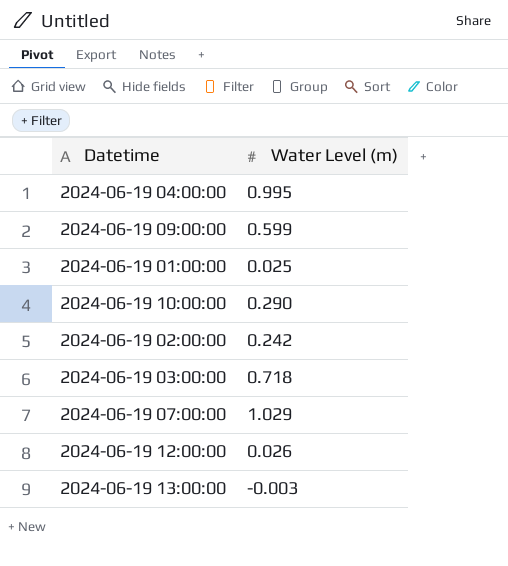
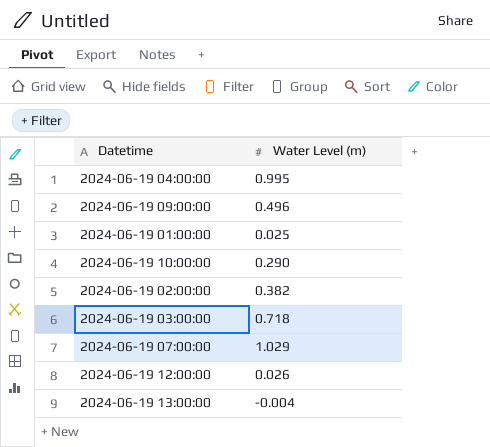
2024-06-19 09:00:00 | Water Level (m): 0.599 -> 0.496
2024-06-19 02:00:00 | Water Level (m): 0.242 -> 0.382
2024-06-19 13:00:00 | Water Level (m): -0.003 -> -0.004

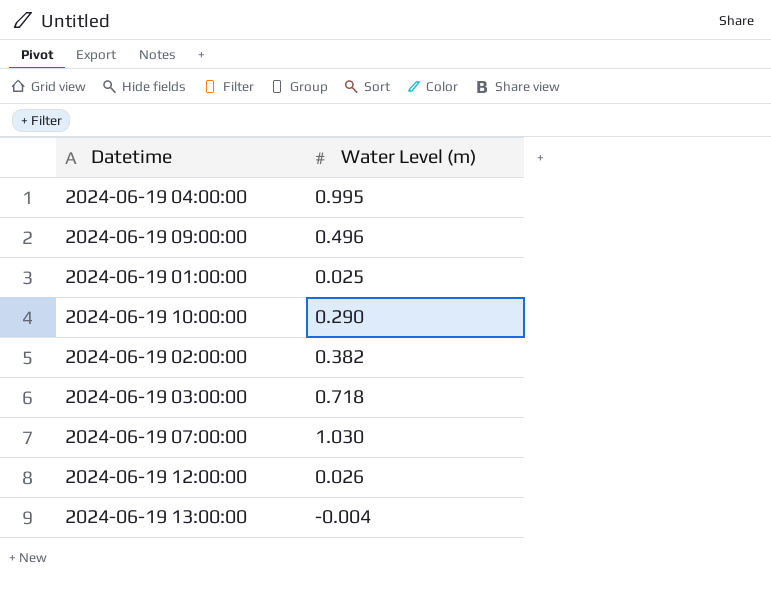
2024-06-19 07:00:00 | Water Level (m): 1.029 -> 1.030

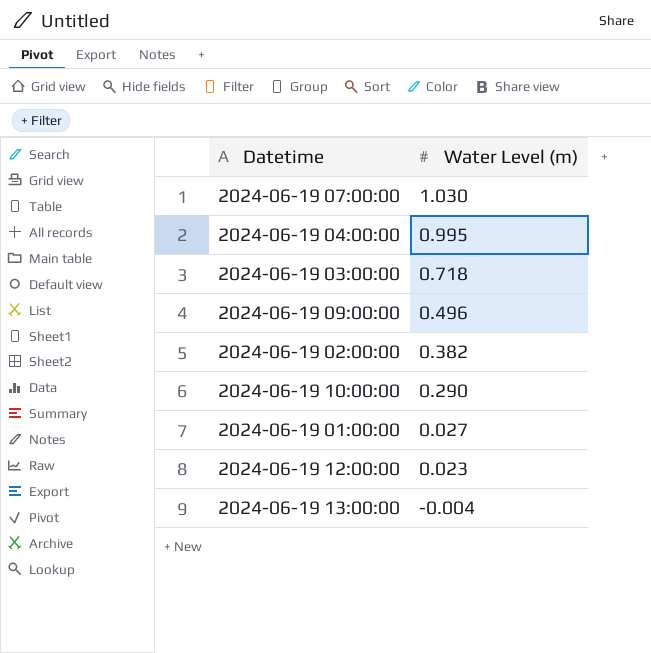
row order: none -> Water Level (m) descending
2024-06-19 01:00:00 | Water Level (m): 0.025 -> 0.027
2024-06-19 12:00:00 | Water Level (m): 0.026 -> 0.023

